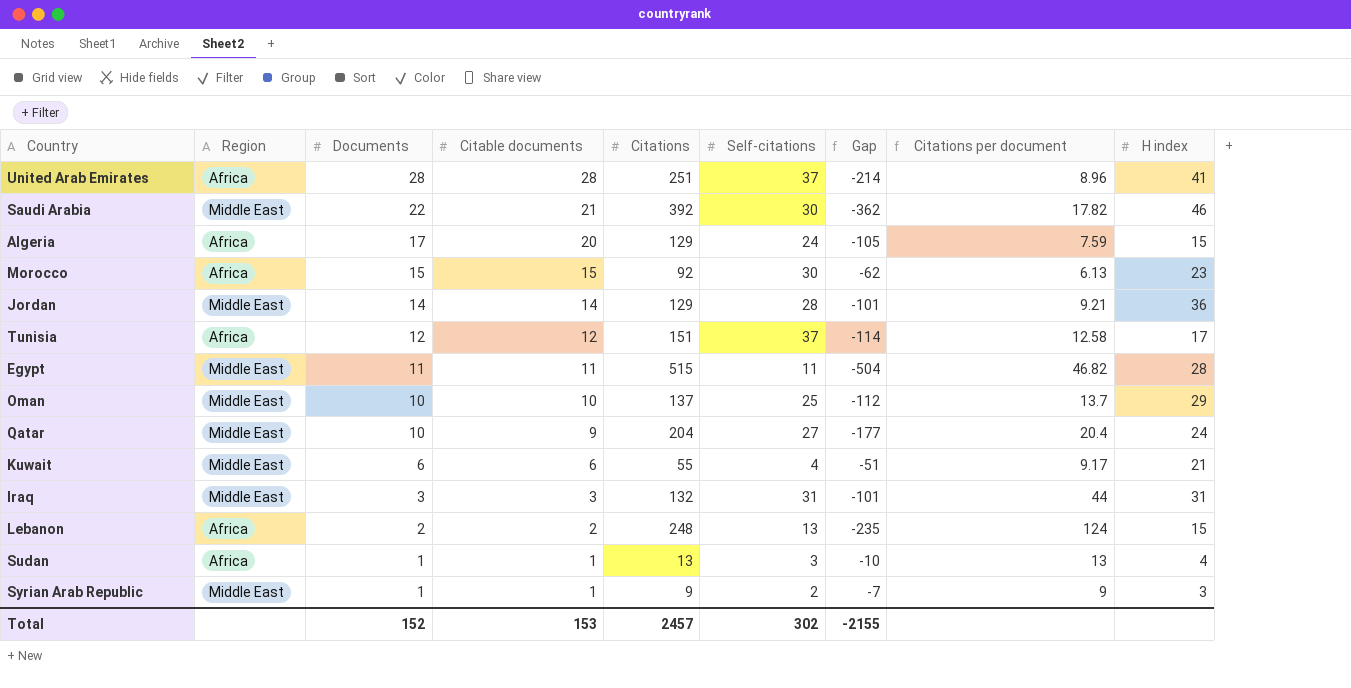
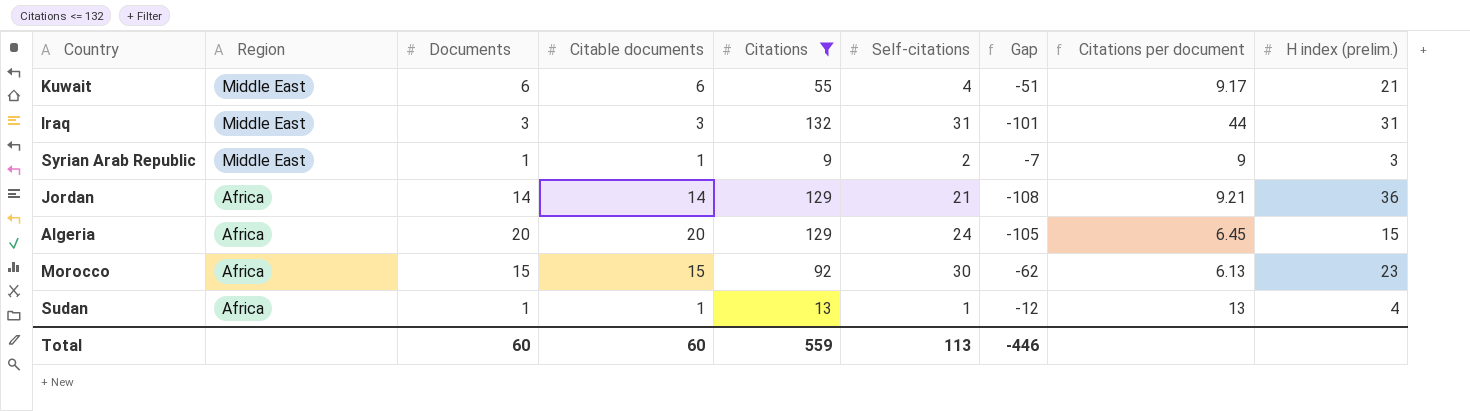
filter: none -> Citations <= 132
row order: Documents descending -> Region descending
column name: H index -> H index (prelim.)
Jordan | Region: Middle East -> Africa
Jordan | Self-citations: 28 -> 21
Jordan | Gap: -101 -> -108
Algeria | Documents: 17 -> 20
Algeria | Citations per document: 7.59 -> 6.45
Sudan | Self-citations: 3 -> 1
Sudan | Gap: -10 -> -12
Total | Documents: 152 -> 60
Total | Citable documents: 153 -> 60
Total | Citations: 2457 -> 559
Total | Self-citations: 302 -> 113
Total | Gap: -2155 -> -446

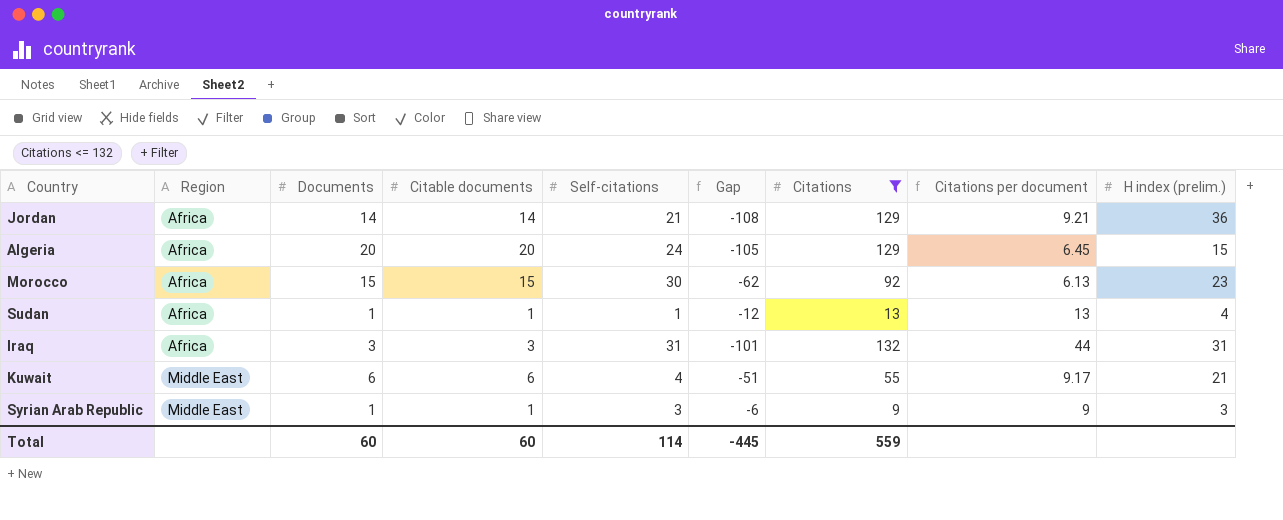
row order: Region descending -> Region ascending
column Citations | position: 5 -> 7
Iraq | Region: Middle East -> Africa
Syrian Arab Republic | Self-citations: 2 -> 3
Syrian Arab Republic | Gap: -7 -> -6
Total | Self-citations: 113 -> 114
Total | Gap: -446 -> -445

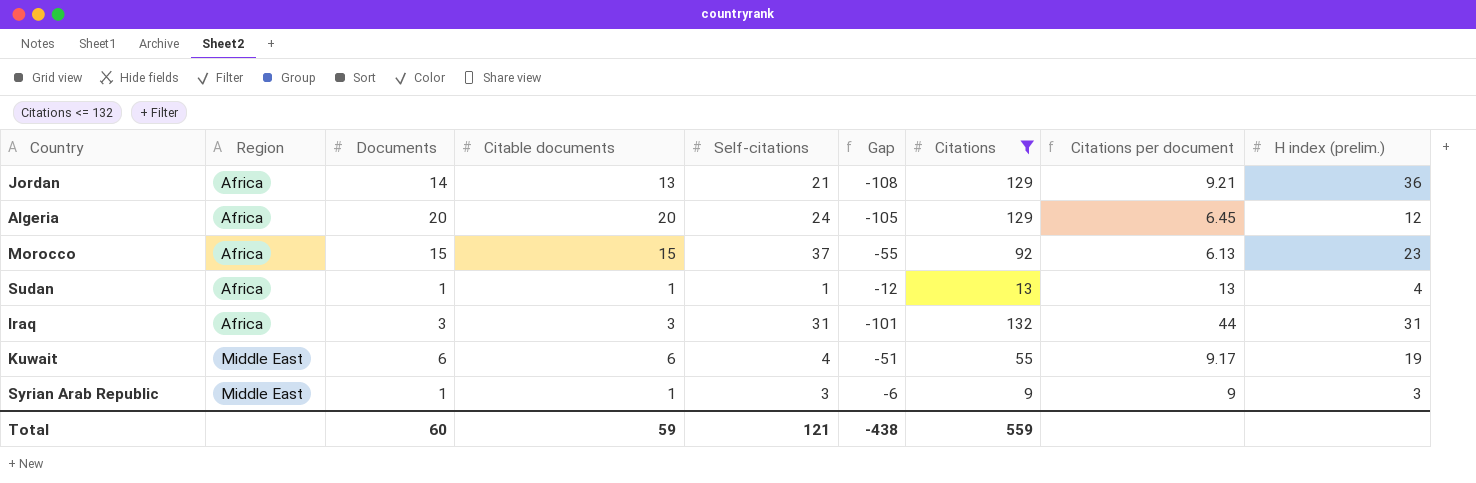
Jordan | Citable documents: 14 -> 13
Algeria | H index (prelim.): 15 -> 12
Morocco | Self-citations: 30 -> 37
Morocco | Gap: -62 -> -55
Kuwait | H index (prelim.): 21 -> 19
Total | Citable documents: 60 -> 59
Total | Self-citations: 114 -> 121
Total | Gap: -445 -> -438

